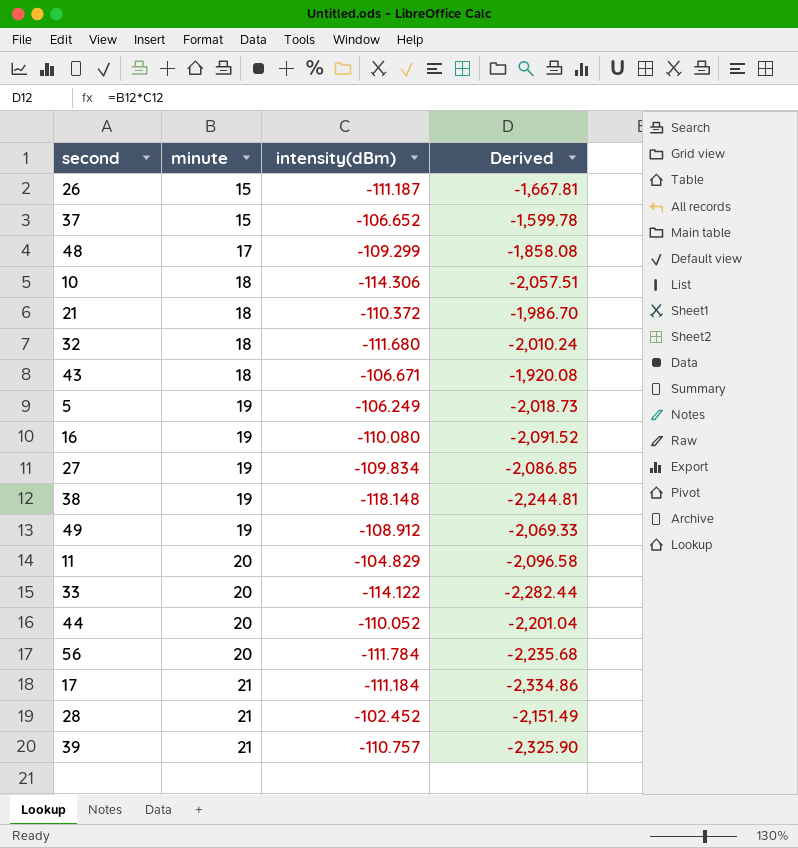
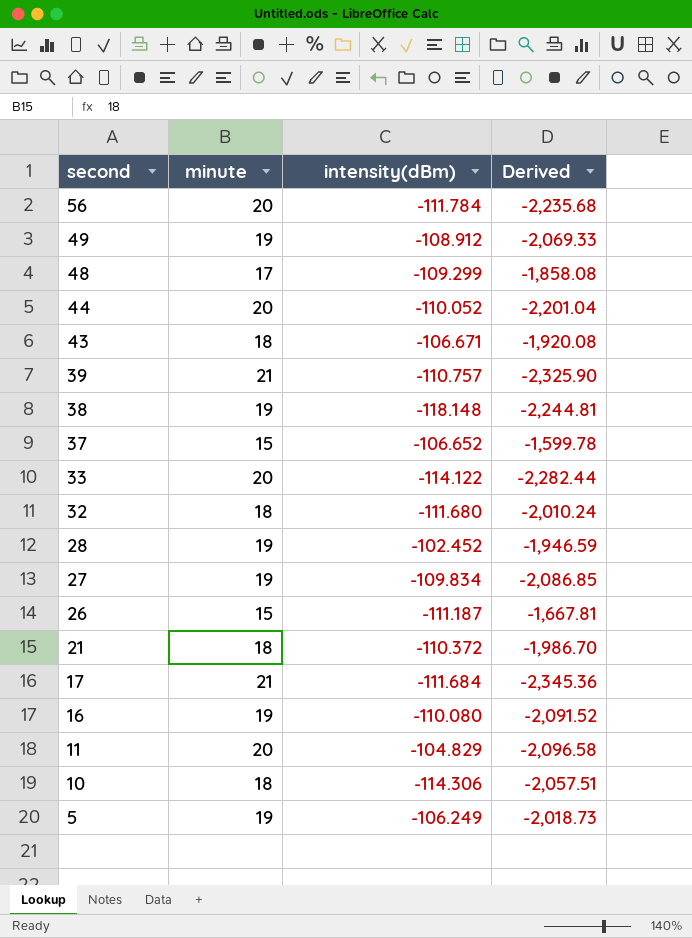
row order: minute ascending -> second descending
28 | minute: 21 -> 19
28 | Derived: -2,151.49 -> -1,946.59
17 | intensity(dBm): -111.184 -> -111.684
17 | Derived: -2,334.86 -> -2,345.36

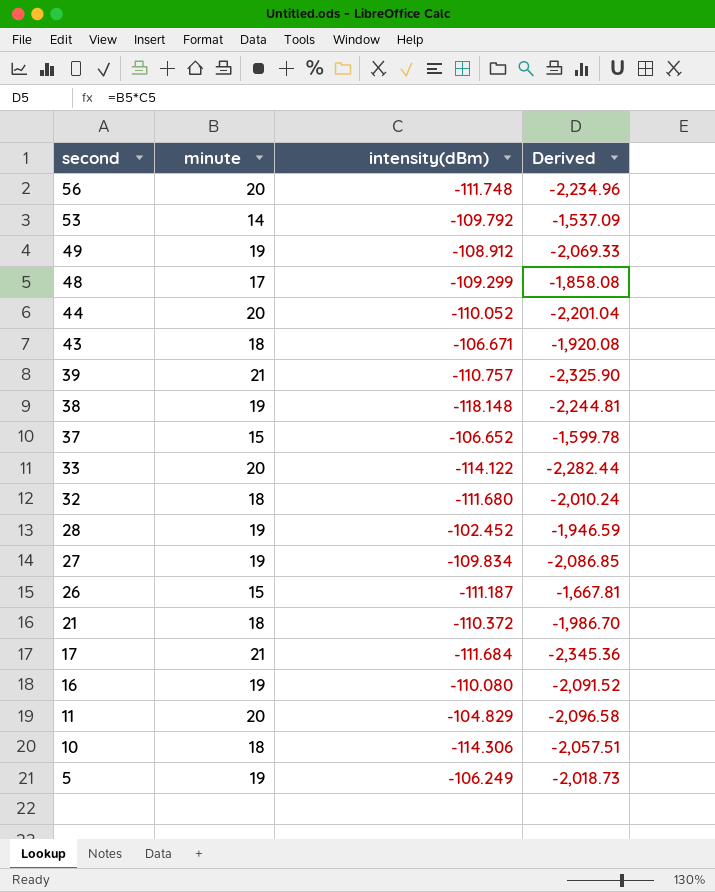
56 | intensity(dBm): -111.784 -> -111.748
56 | Derived: -2,235.68 -> -2,234.96
row 53: none -> 14 | -109.792 | -1,537.09

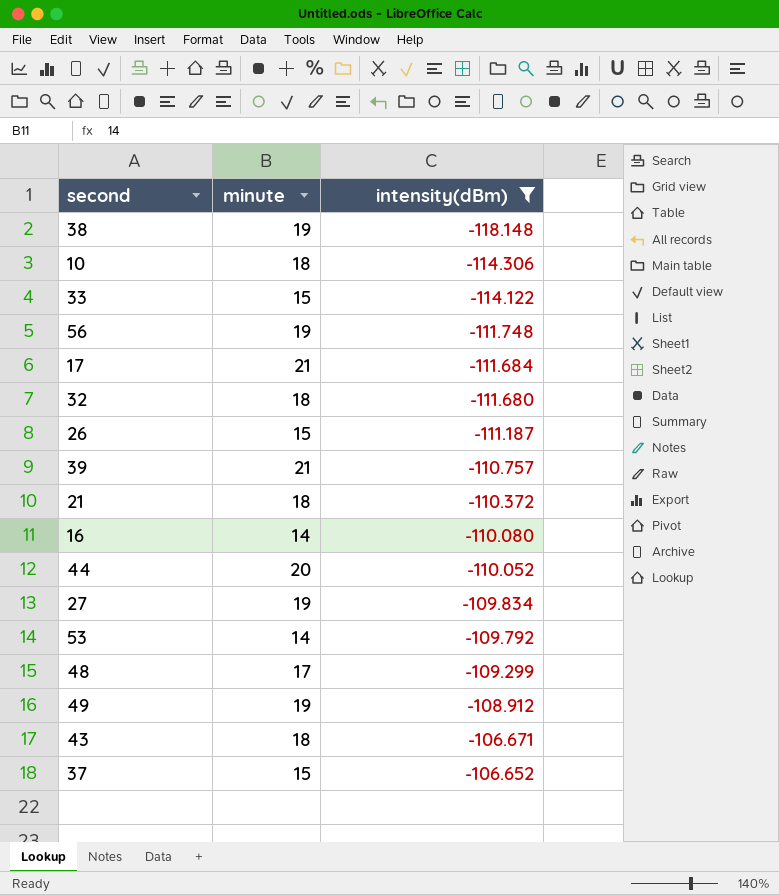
filter: none -> intensity(dBm) <= -106.652
row order: second descending -> intensity(dBm) ascending
column Derived | formula: [minute] * [intensity(dBm)] -> none
33 | minute: 20 -> 15
56 | minute: 20 -> 19
16 | minute: 19 -> 14

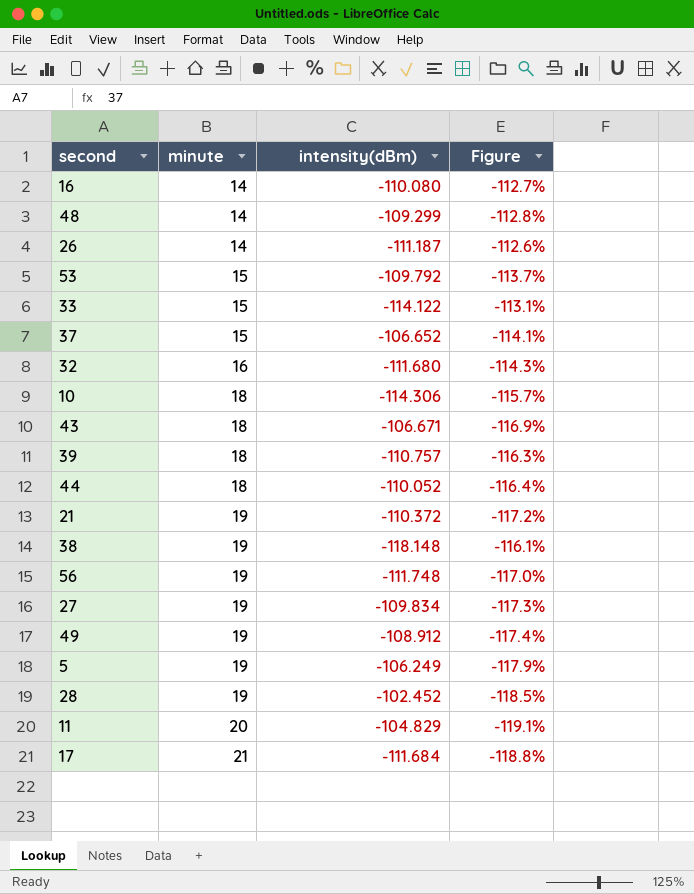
filter: intensity(dBm) <= -106.652 -> none
row order: intensity(dBm) ascending -> minute ascending
column Figure | formula: none -> ([minute] - [intensity(dBm)]) / [intensity(dBm)]
48 | minute: 17 -> 14
26 | minute: 15 -> 14
53 | minute: 14 -> 15
32 | minute: 18 -> 16
39 | minute: 21 -> 18
44 | minute: 20 -> 18
21 | minute: 18 -> 19

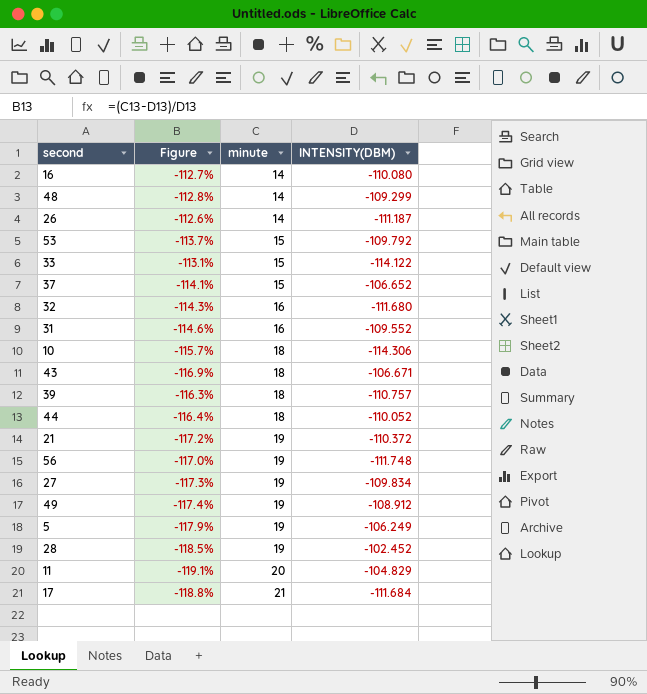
column Figure | position: 4 -> 2
column name: intensity(dBm) -> INTENSITY(DBM)
row 38: 19 | -118.148 | -116.1% -> none
row 31: none -> -114.6% | 16 | -109.552

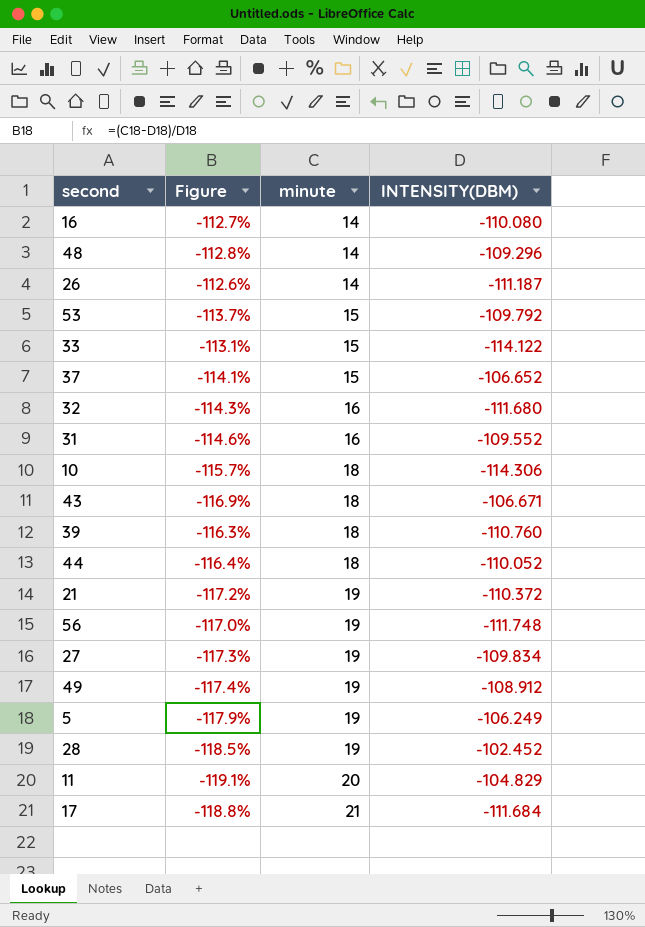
48 | INTENSITY(DBM): -109.299 -> -109.296
39 | INTENSITY(DBM): -110.757 -> -110.760

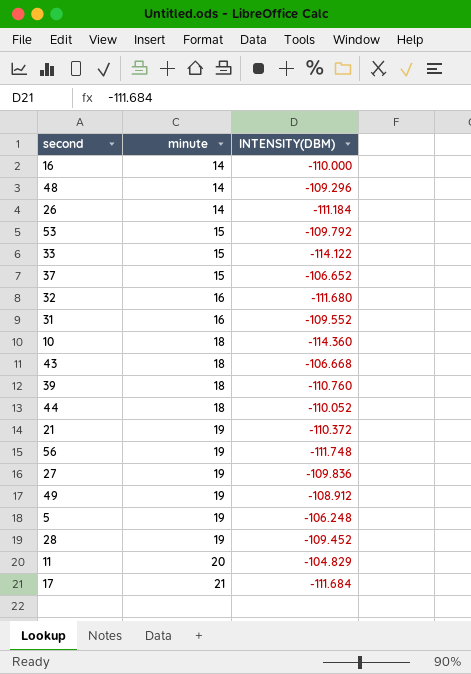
column Figure | formula: ([minute] - [INTENSITY(DBM)]) / [INTENSITY(DBM)] -> none
16 | INTENSITY(DBM): -110.080 -> -110.000
26 | INTENSITY(DBM): -111.187 -> -111.184
10 | INTENSITY(DBM): -114.306 -> -114.360
43 | INTENSITY(DBM): -106.671 -> -106.668
27 | INTENSITY(DBM): -109.834 -> -109.836
5 | INTENSITY(DBM): -106.249 -> -106.248
28 | INTENSITY(DBM): -102.452 -> -109.452

